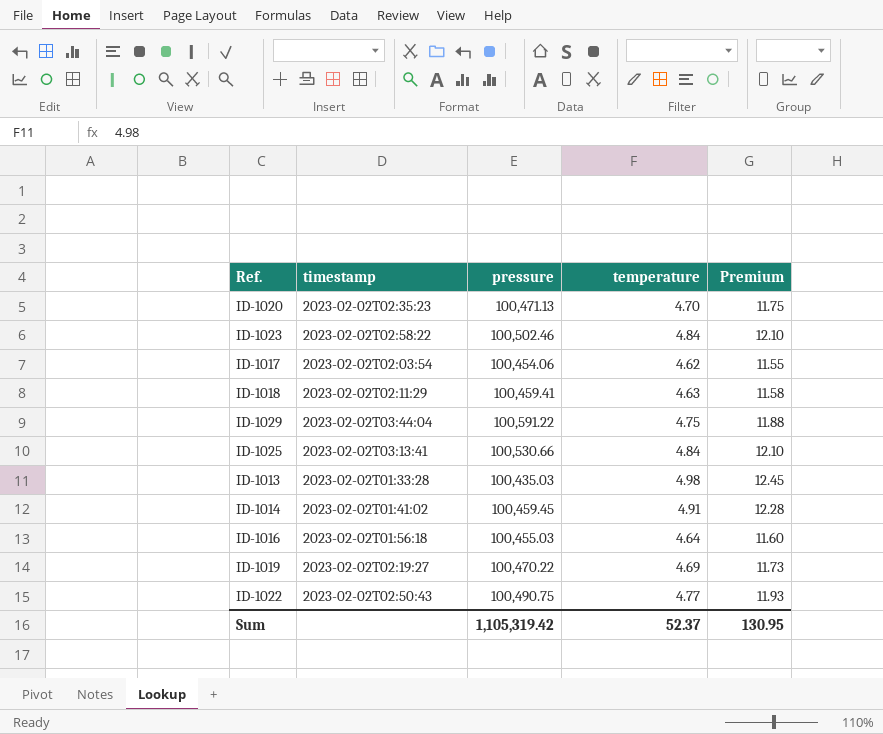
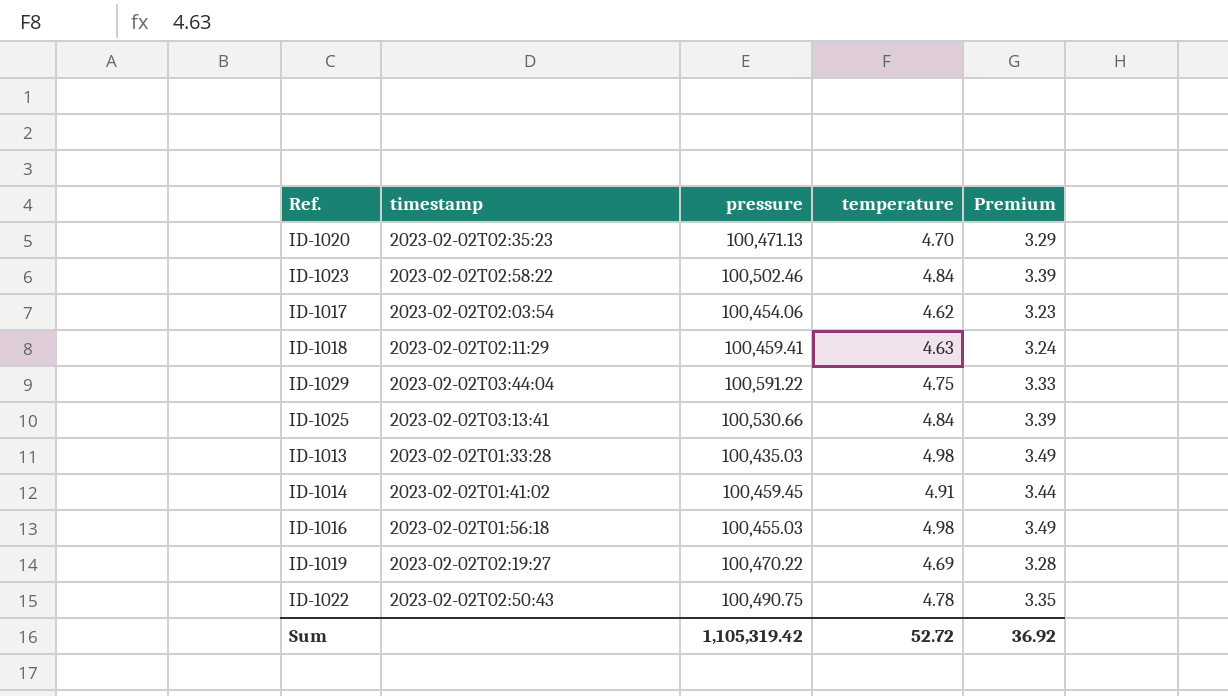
column Premium | formula: [temperature] * 2.5 -> [temperature] * 0.7
ID-1016 | temperature: 4.64 -> 4.98
ID-1022 | temperature: 4.77 -> 4.78
Sum | temperature: 52.37 -> 52.72
Sum | Premium: 130.95 -> 36.92

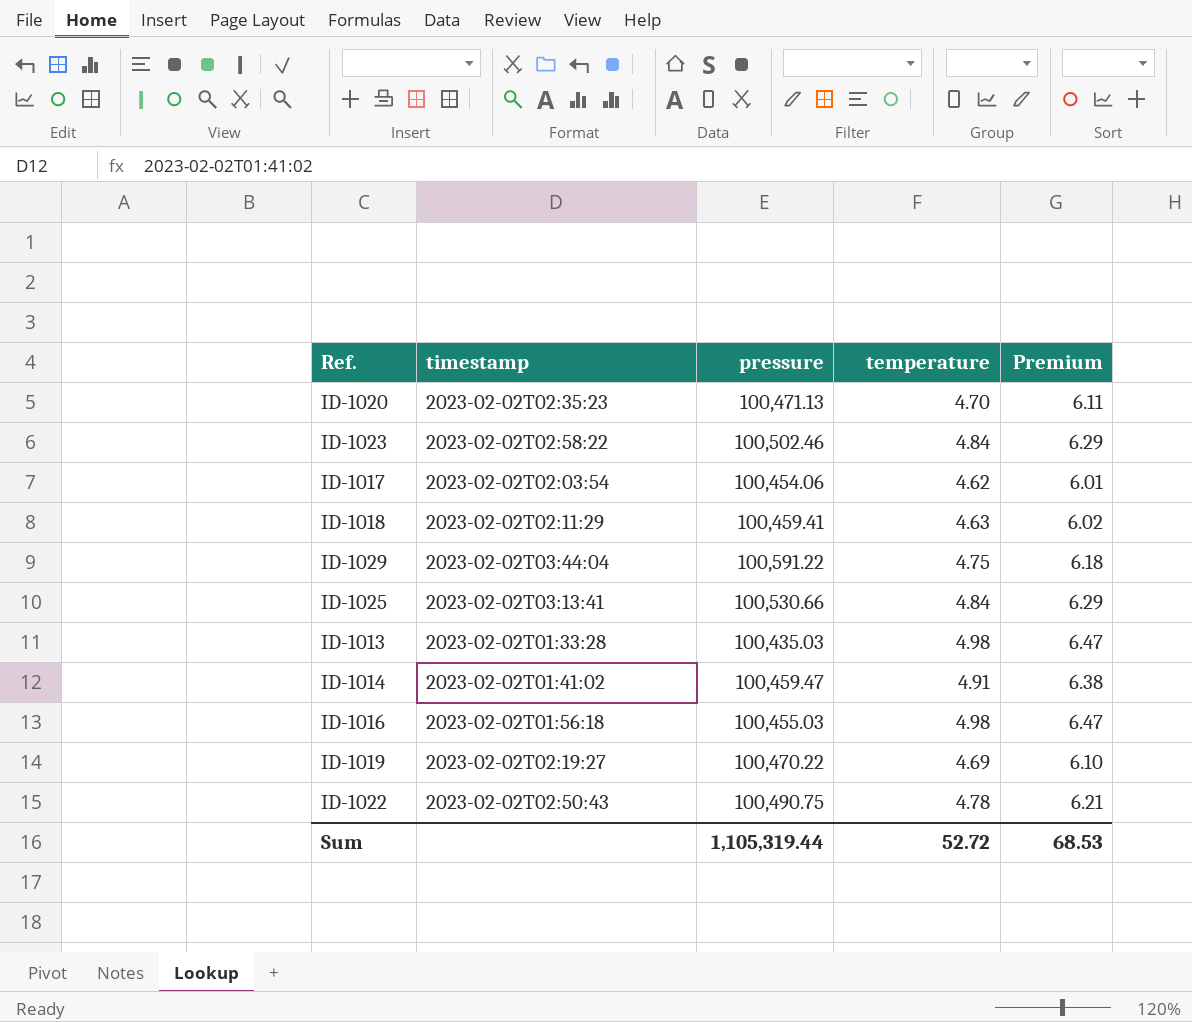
column Premium | formula: [temperature] * 0.7 -> [temperature] * 1.3
ID-1014 | pressure: 100,459.45 -> 100,459.47
Sum | pressure: 1,105,319.42 -> 1,105,319.44
Sum | Premium: 36.92 -> 68.53

